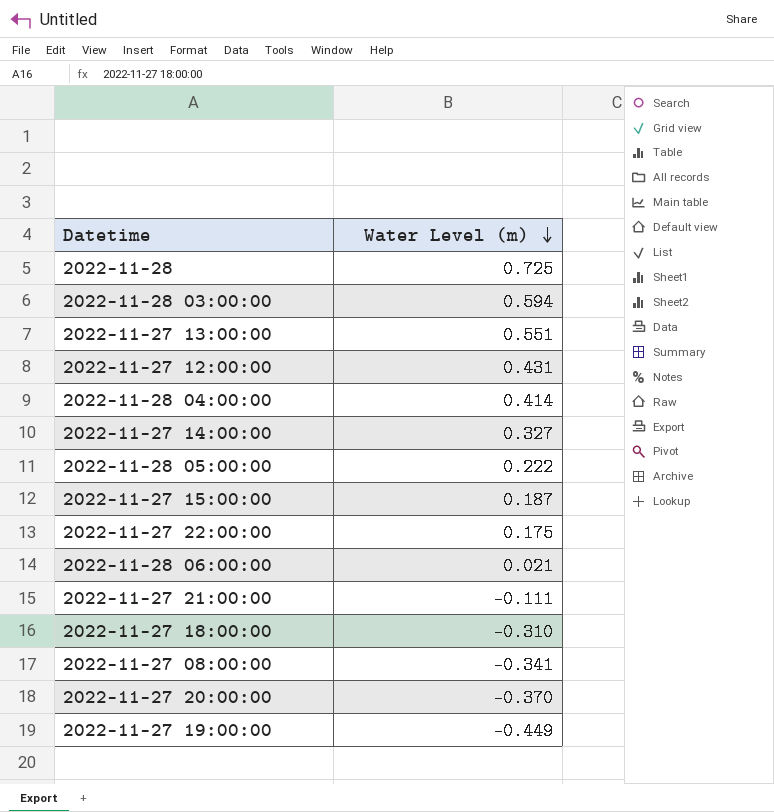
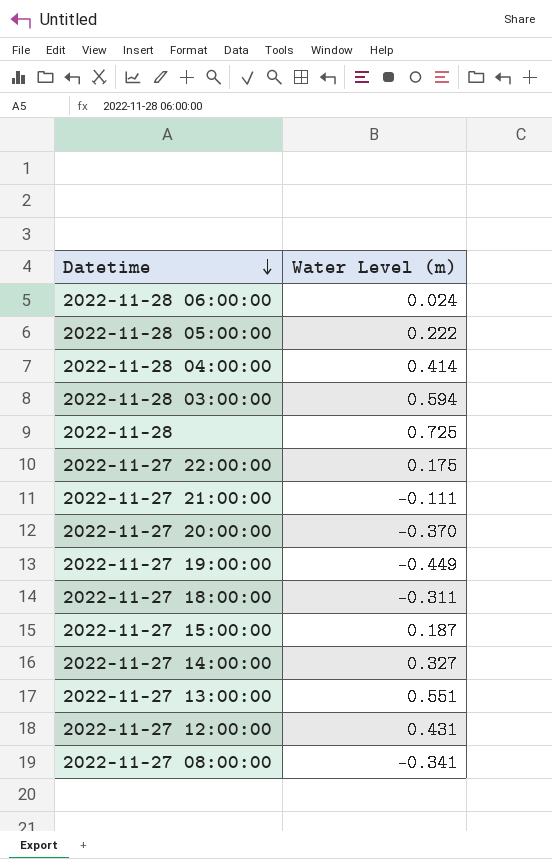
row order: Water Level (m) descending -> Datetime descending
2022-11-28 06:00:00 | Water Level (m): 0.021 -> 0.024
2022-11-27 18:00:00 | Water Level (m): -0.310 -> -0.311

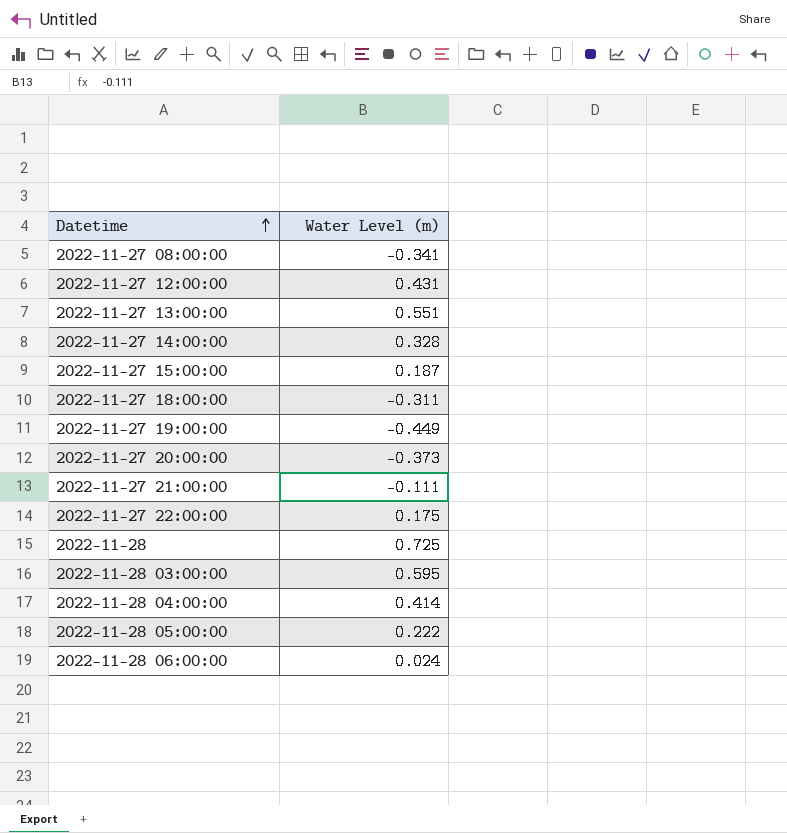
row order: Datetime descending -> Datetime ascending
2022-11-27 14:00:00 | Water Level (m): 0.327 -> 0.328
2022-11-27 20:00:00 | Water Level (m): -0.370 -> -0.373
2022-11-28 03:00:00 | Water Level (m): 0.594 -> 0.595

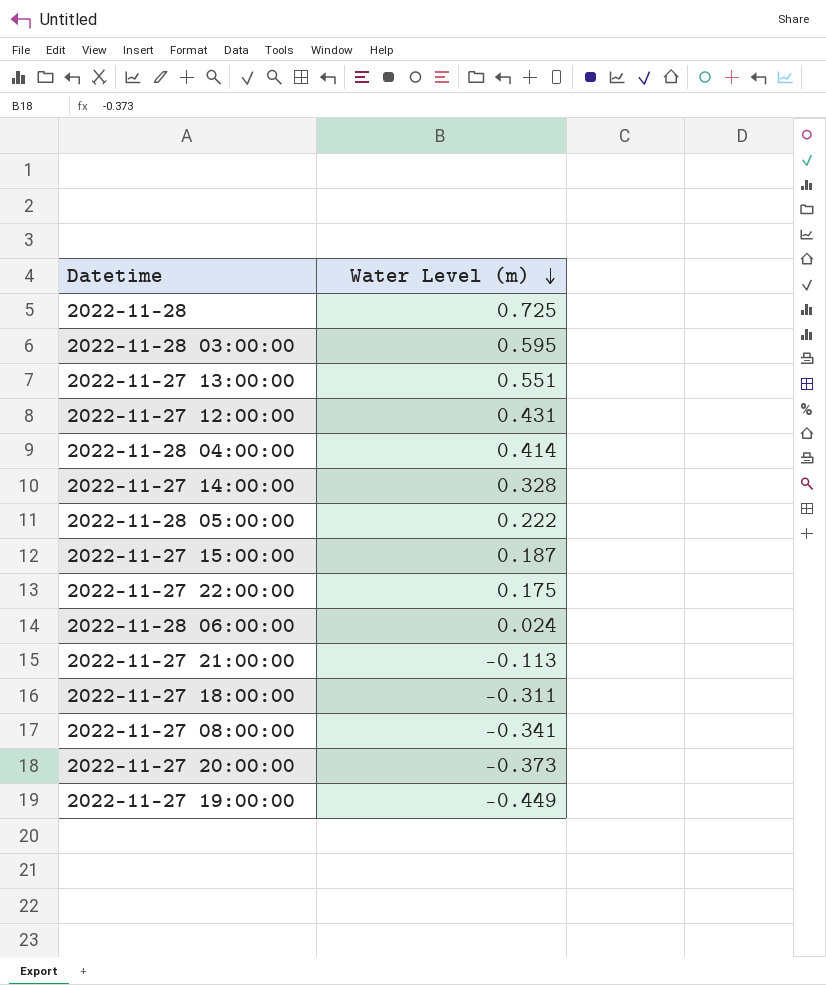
row order: Datetime ascending -> Water Level (m) descending
2022-11-27 21:00:00 | Water Level (m): -0.111 -> -0.113

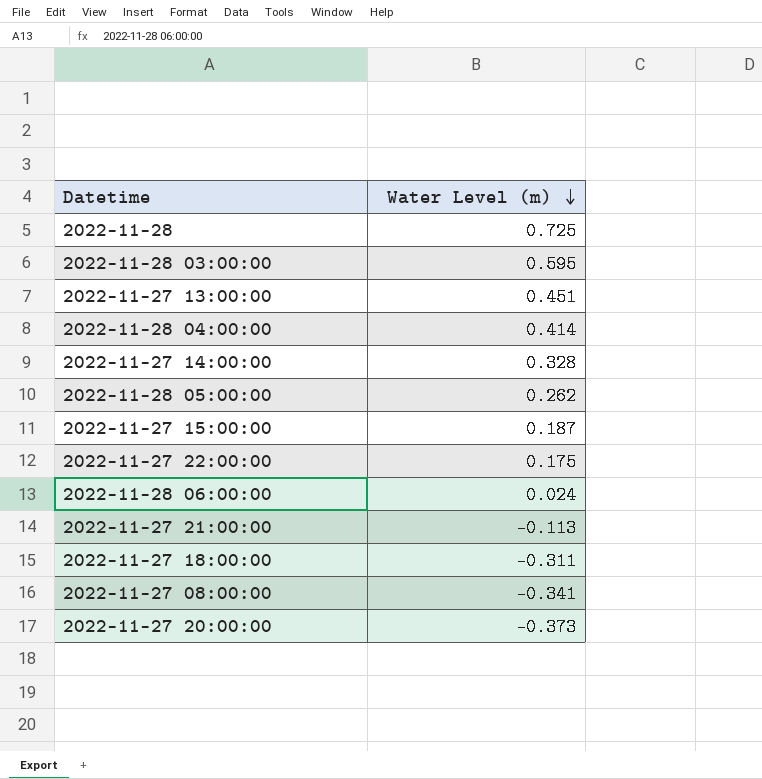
row 2022-11-27 12:00:00: 0.431 -> none
row 2022-11-27 19:00:00: -0.449 -> none
2022-11-27 13:00:00 | Water Level (m): 0.551 -> 0.451
2022-11-28 05:00:00 | Water Level (m): 0.222 -> 0.262

